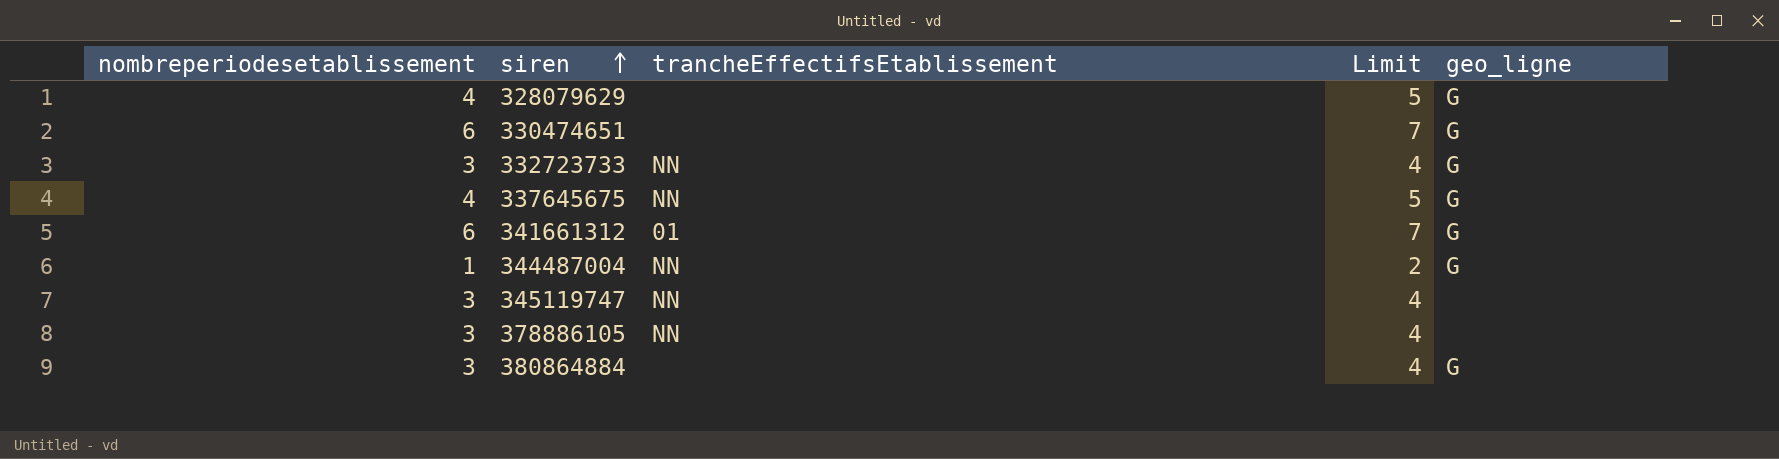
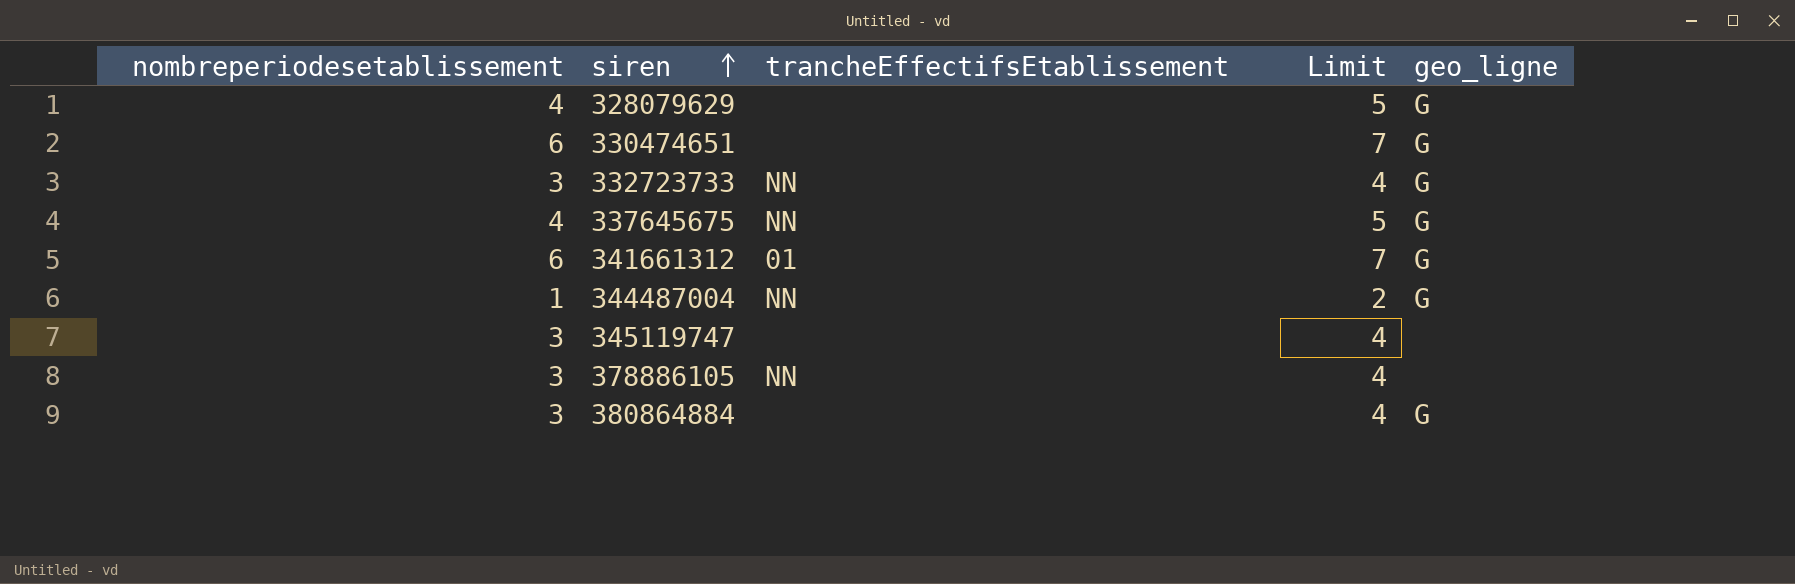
345119747 | trancheEffectifsEtablissement: NN -> none

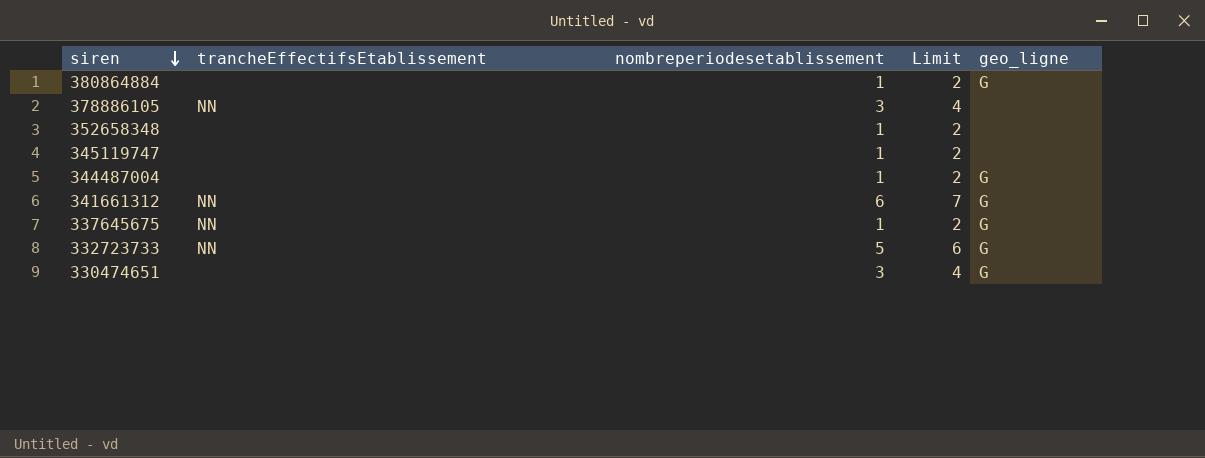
row order: siren ascending -> siren descending
column nombreperiodesetablissement | position: 1 -> 3
row 328079629: 4 | none | 5 | G -> none
380864884 | nombreperiodesetablissement: 3 -> 1
380864884 | Limit: 4 -> 2
row 352658348: none -> none | 1 | 2 | none
345119747 | nombreperiodesetablissement: 3 -> 1
345119747 | Limit: 4 -> 2
344487004 | trancheEffectifsEtablissement: NN -> none
341661312 | trancheEffectifsEtablissement: 01 -> NN
337645675 | nombreperiodesetablissement: 4 -> 1
337645675 | Limit: 5 -> 2
332723733 | nombreperiodesetablissement: 3 -> 5
332723733 | Limit: 4 -> 6
330474651 | nombreperiodesetablissement: 6 -> 3
330474651 | Limit: 7 -> 4

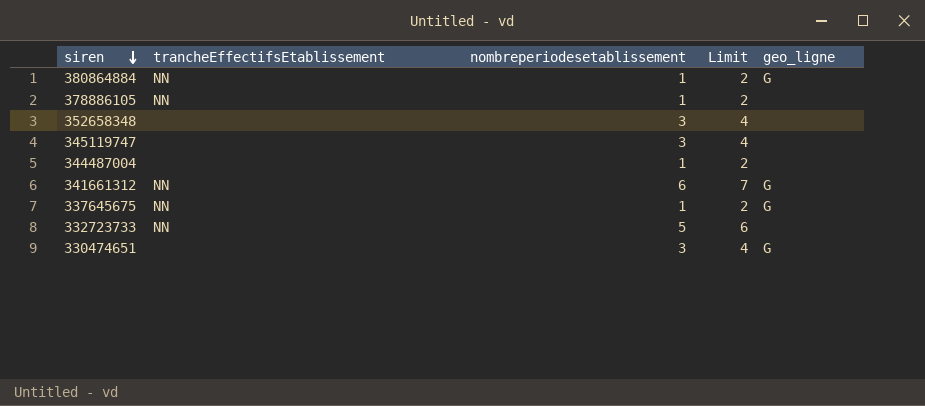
380864884 | trancheEffectifsEtablissement: none -> NN
378886105 | nombreperiodesetablissement: 3 -> 1
378886105 | Limit: 4 -> 2
352658348 | nombreperiodesetablissement: 1 -> 3
352658348 | Limit: 2 -> 4
345119747 | nombreperiodesetablissement: 1 -> 3
345119747 | Limit: 2 -> 4
344487004 | geo_ligne: G -> none
332723733 | geo_ligne: G -> none

